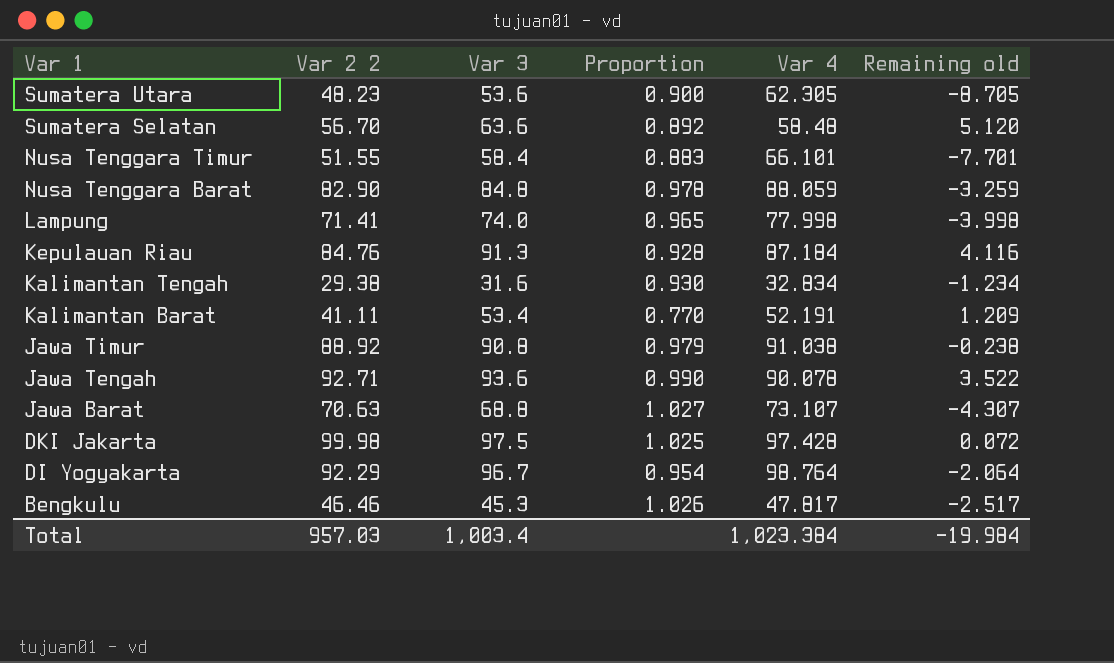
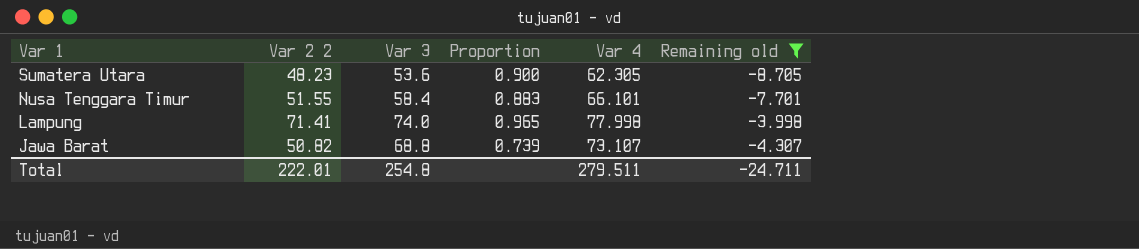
filter: none -> Remaining old <= -3.998
Jawa Barat | Var 2 2: 70.63 -> 50.82
Jawa Barat | Proportion: 1.027 -> 0.739
Total | Var 2 2: 957.03 -> 222.01
Total | Var 3: 1,003.4 -> 254.8
Total | Var 4: 1,023.384 -> 279.511
Total | Remaining old: -19.984 -> -24.711

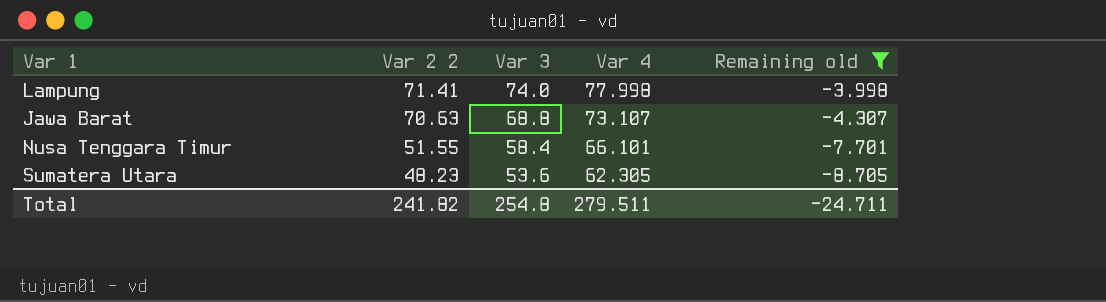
row order: Var 1 descending -> Var 2 2 descending
column Proportion | formula: [Var 2 2] / [Var 3] -> none
Jawa Barat | Var 2 2: 50.82 -> 70.63
Total | Var 2 2: 222.01 -> 241.82

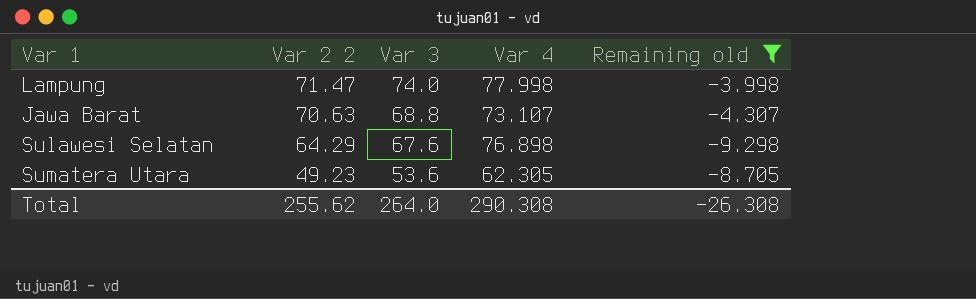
row Nusa Tenggara Timur: 51.55 | 58.4 | 66.101 | -7.701 -> none
Lampung | Var 2 2: 71.41 -> 71.47
row Sulawesi Selatan: none -> 64.29 | 67.6 | 76.898 | -9.298
Sumatera Utara | Var 2 2: 48.23 -> 49.23
Total | Var 2 2: 241.82 -> 255.62
Total | Var 3: 254.8 -> 264.0
Total | Var 4: 279.511 -> 290.308
Total | Remaining old: -24.711 -> -26.308

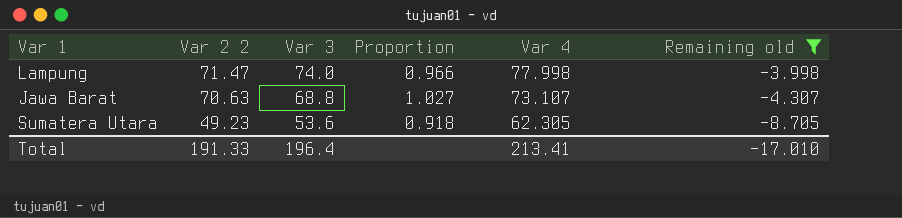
column Proportion | formula: none -> [Var 2 2] / [Var 3]
row Sulawesi Selatan: 64.29 | 67.6 | 76.898 | -9.298 -> none
Total | Var 2 2: 255.62 -> 191.33
Total | Var 3: 264.0 -> 196.4
Total | Var 4: 290.308 -> 213.41
Total | Remaining old: -26.308 -> -17.010

